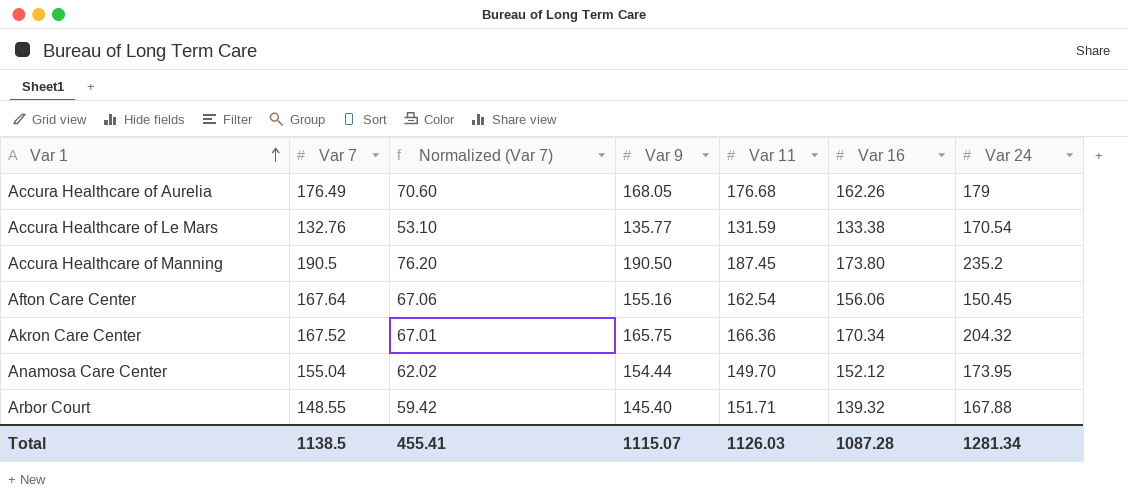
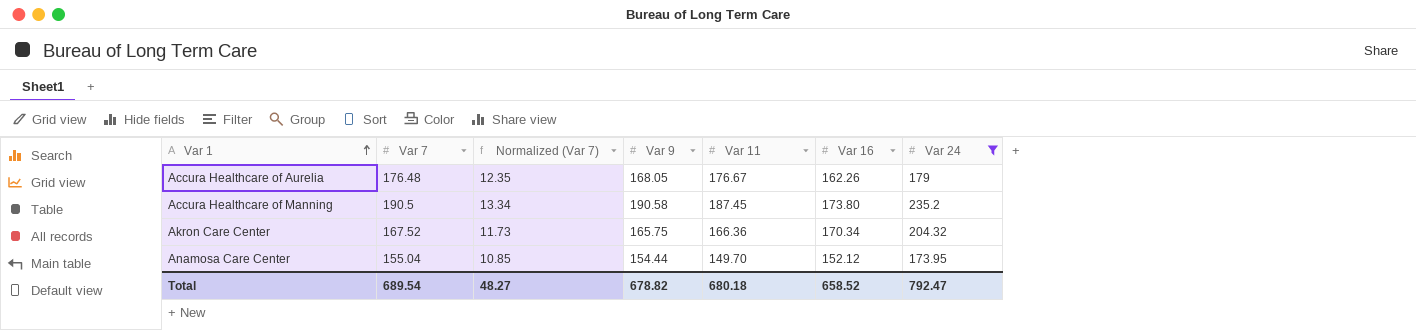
filter: none -> Var 24 >= 173.95
column Normalized (Var 7) | formula: [Var 7] * 0.4 -> [Var 7] * 0.07
Accura Healthcare of Aurelia | Var 7: 176.49 -> 176.48
Accura Healthcare of Aurelia | Var 11: 176.68 -> 176.67
Accura Healthcare of Manning | Var 9: 190.50 -> 190.58
Total | Var 7: 1138.5 -> 689.54
Total | Normalized (Var 7): 455.41 -> 48.27
Total | Var 9: 1115.07 -> 678.82
Total | Var 11: 1126.03 -> 680.18
Total | Var 16: 1087.28 -> 658.52
Total | Var 24: 1281.34 -> 792.47

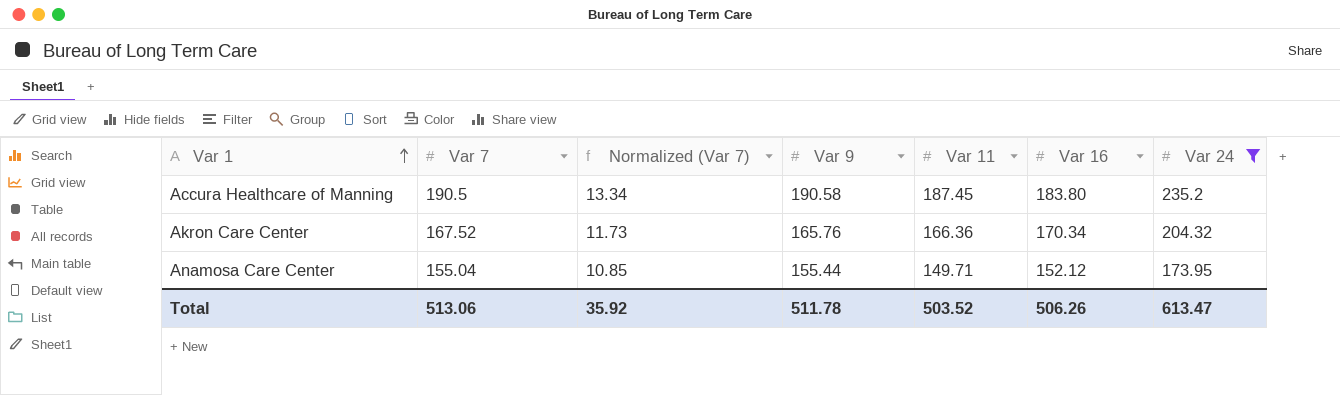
row Accura Healthcare of Aurelia: 176.48 | 12.35 | 168.05 | 176.67 | 162.26 | 179 -> none
Accura Healthcare of Manning | Var 16: 173.80 -> 183.80
Akron Care Center | Var 9: 165.75 -> 165.76
Anamosa Care Center | Var 9: 154.44 -> 155.44
Anamosa Care Center | Var 11: 149.70 -> 149.71
Total | Var 7: 689.54 -> 513.06
Total | Normalized (Var 7): 48.27 -> 35.92
Total | Var 9: 678.82 -> 511.78
Total | Var 11: 680.18 -> 503.52
Total | Var 16: 658.52 -> 506.26
Total | Var 24: 792.47 -> 613.47

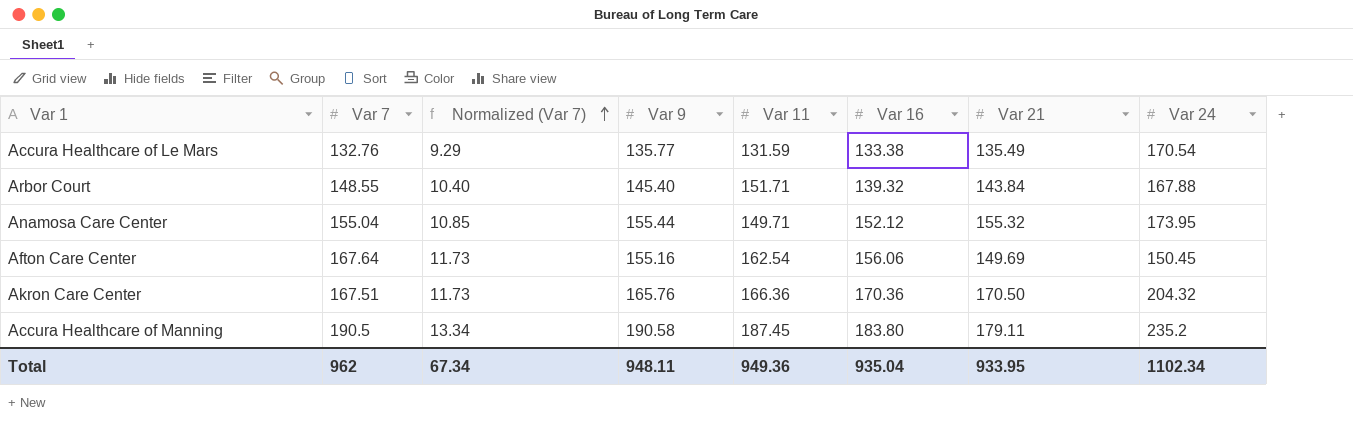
filter: Var 24 >= 173.95 -> none
row order: Var 1 ascending -> Normalized (Var 7) ascending
column Var 21 | position: none -> 7
Akron Care Center | Var 7: 167.52 -> 167.51
Akron Care Center | Var 16: 170.34 -> 170.36
Total | Var 7: 513.06 -> 962
Total | Normalized (Var 7): 35.92 -> 67.34
Total | Var 9: 511.78 -> 948.11
Total | Var 11: 503.52 -> 949.36
Total | Var 16: 506.26 -> 935.04
Total | Var 24: 613.47 -> 1102.34

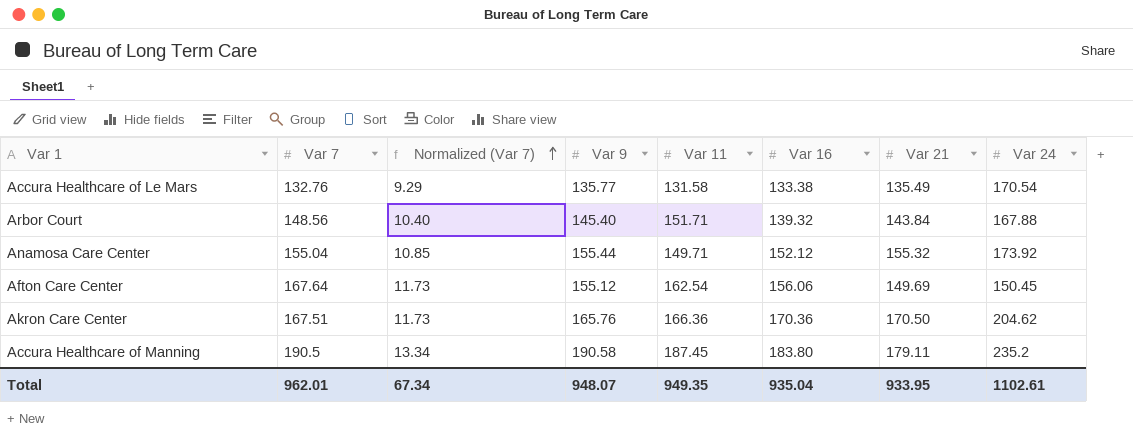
Accura Healthcare of Le Mars | Var 11: 131.59 -> 131.58
Arbor Court | Var 7: 148.55 -> 148.56
Anamosa Care Center | Var 24: 173.95 -> 173.92
Afton Care Center | Var 9: 155.16 -> 155.12
Akron Care Center | Var 24: 204.32 -> 204.62
Total | Var 7: 962 -> 962.01
Total | Var 9: 948.11 -> 948.07
Total | Var 11: 949.36 -> 949.35
Total | Var 24: 1102.34 -> 1102.61

